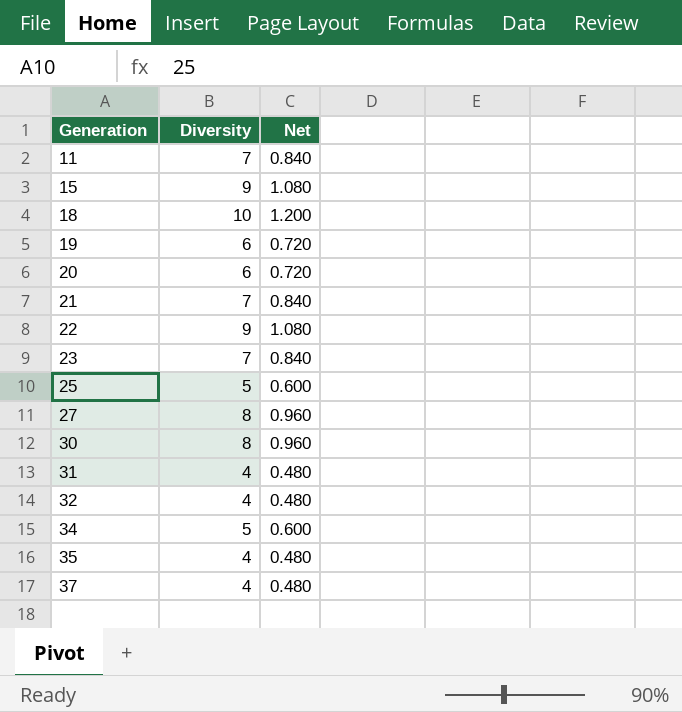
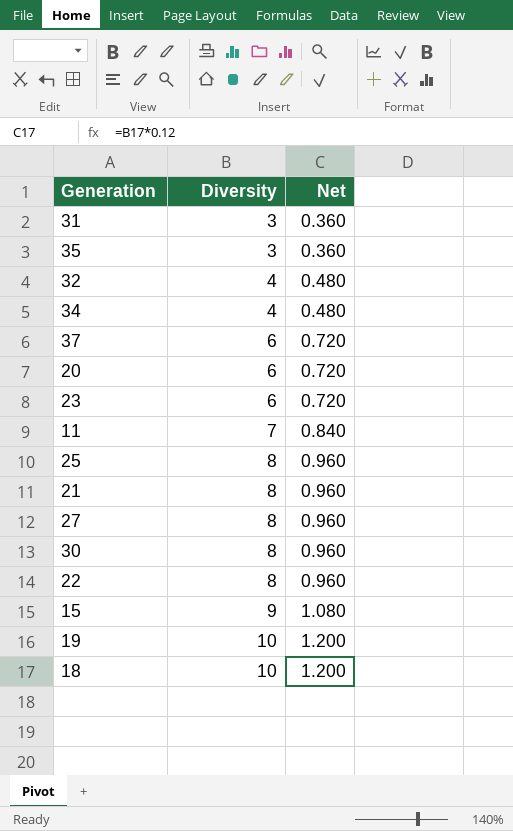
row order: Generation ascending -> Diversity ascending
31 | Diversity: 4 -> 3
31 | Net: 0.480 -> 0.360
35 | Diversity: 4 -> 3
35 | Net: 0.480 -> 0.360
34 | Diversity: 5 -> 4
34 | Net: 0.600 -> 0.480
37 | Diversity: 4 -> 6
37 | Net: 0.480 -> 0.720
23 | Diversity: 7 -> 6
23 | Net: 0.840 -> 0.720
25 | Diversity: 5 -> 8
25 | Net: 0.600 -> 0.960
21 | Diversity: 7 -> 8
21 | Net: 0.840 -> 0.960
22 | Diversity: 9 -> 8
22 | Net: 1.080 -> 0.960
19 | Diversity: 6 -> 10
19 | Net: 0.720 -> 1.200

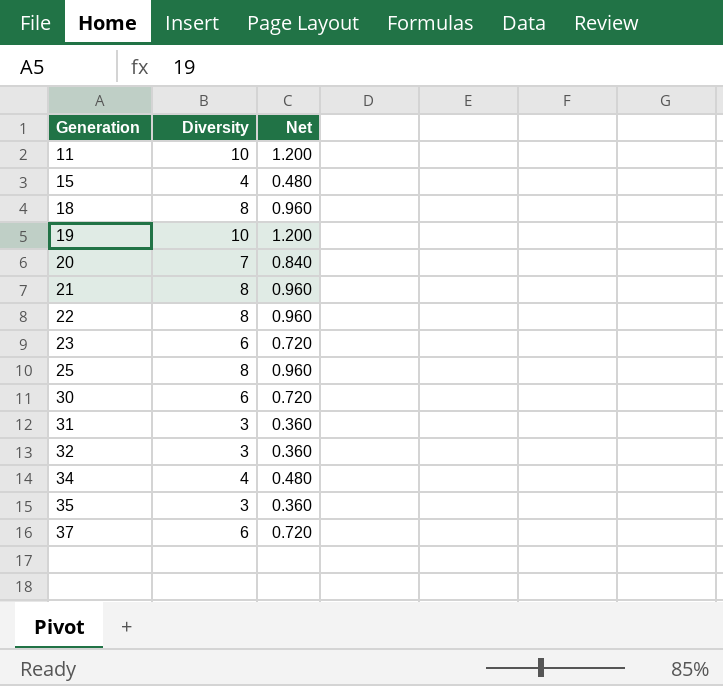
row order: Diversity ascending -> Generation ascending
row 27: 8 | 0.960 -> none
11 | Diversity: 7 -> 10
11 | Net: 0.840 -> 1.200
15 | Diversity: 9 -> 4
15 | Net: 1.080 -> 0.480
18 | Diversity: 10 -> 8
18 | Net: 1.200 -> 0.960
20 | Diversity: 6 -> 7
20 | Net: 0.720 -> 0.840
30 | Diversity: 8 -> 6
30 | Net: 0.960 -> 0.720
32 | Diversity: 4 -> 3
32 | Net: 0.480 -> 0.360

